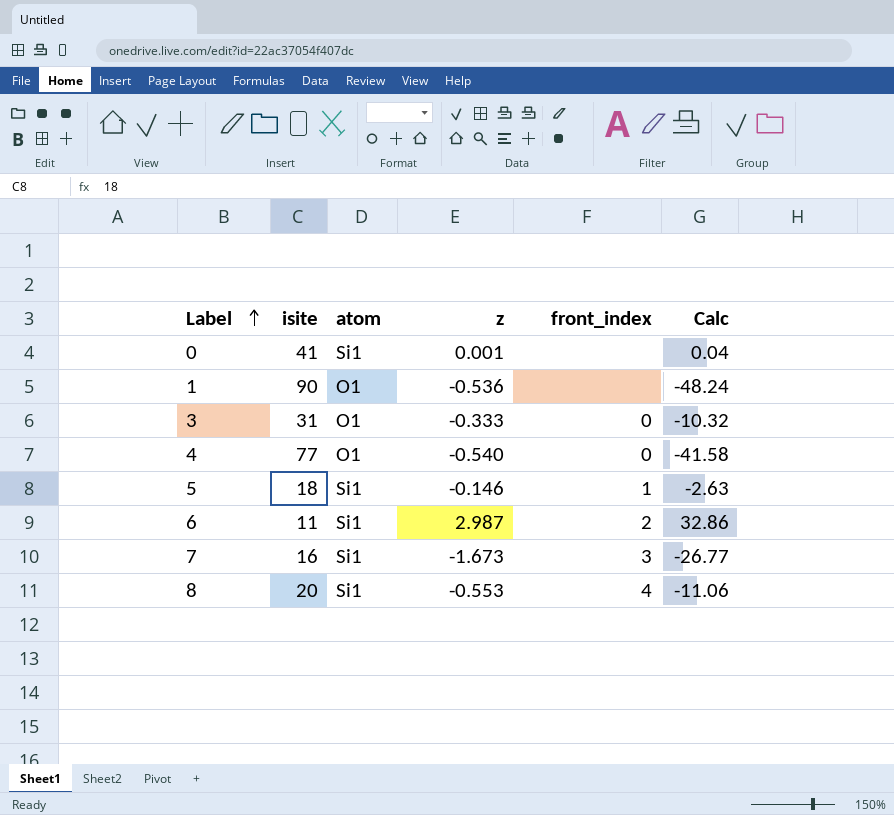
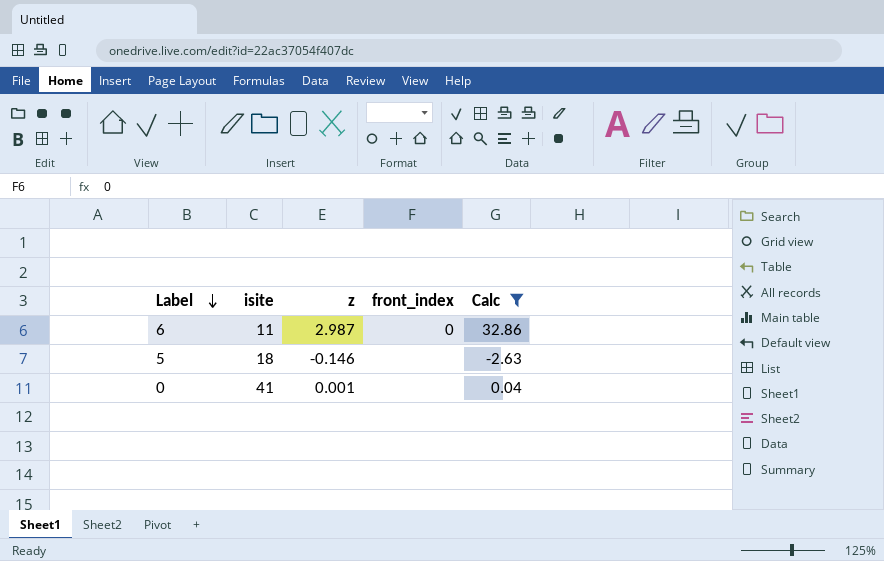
filter: none -> Calc >= -2.63
row order: Label ascending -> Label descending
column atom | position: 3 -> none
6 | front_index: 2 -> 0
5 | front_index: 1 -> none

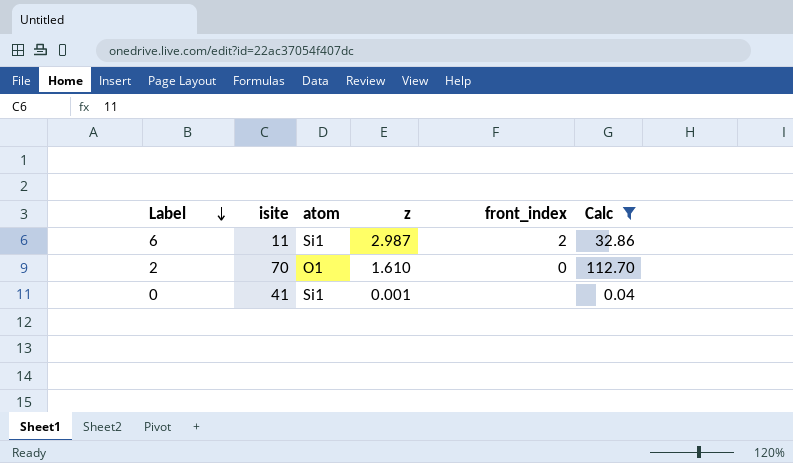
column atom | position: none -> 3
row 5: 18 | -0.146 | none | -2.63 -> none
6 | front_index: 0 -> 2
row 2: none -> 70 | O1 | 1.610 | 0 | 112.70

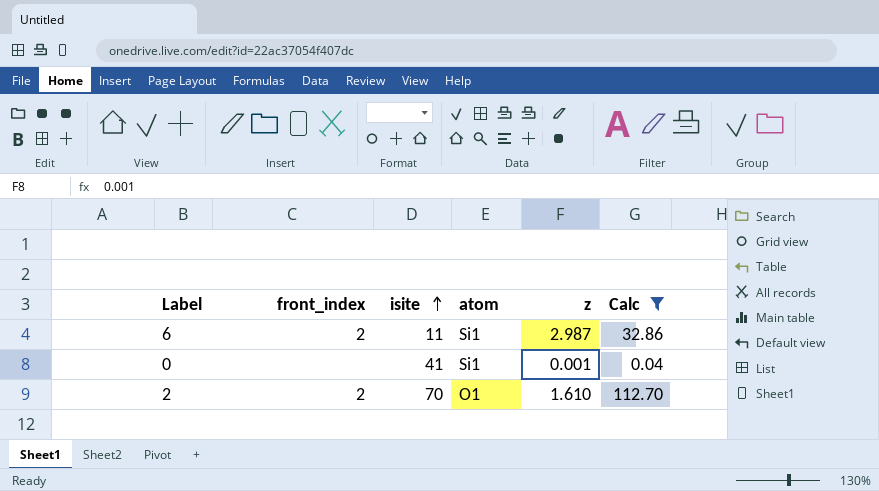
row order: Label descending -> isite ascending
column front_index | position: 5 -> 2
2 | front_index: 0 -> 2

